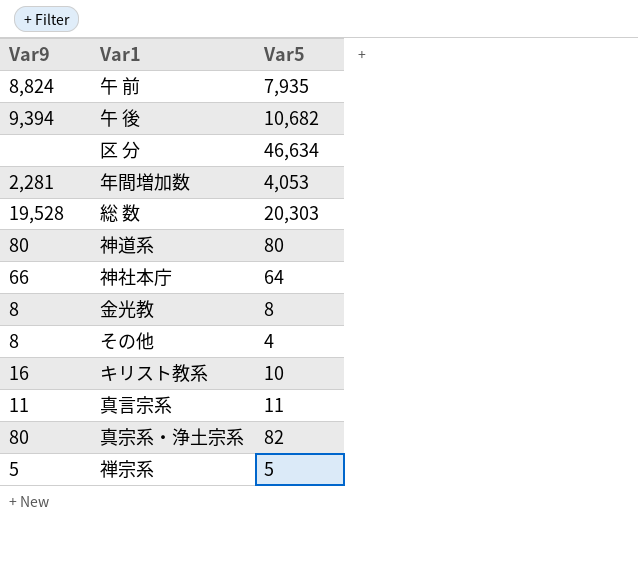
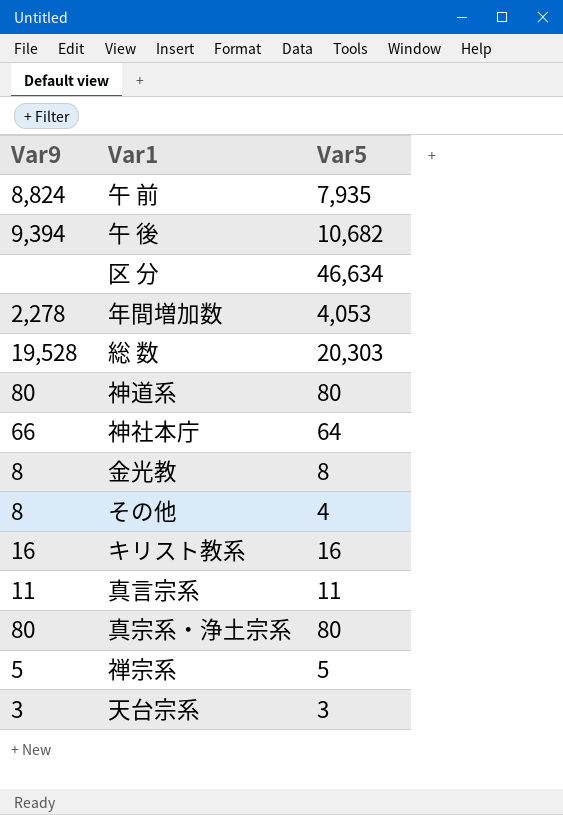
年間増加数 | Var9: 2,281 -> 2,278
キリスト教系 | Var5: 10 -> 16
真宗系・浄土宗系 | Var5: 82 -> 80
row 天台宗系: none -> 3 | 3

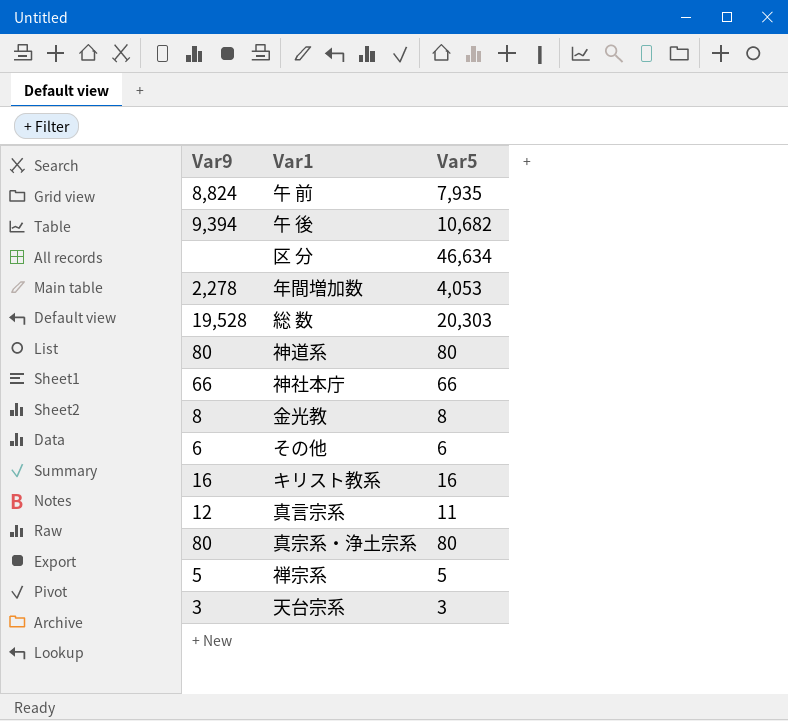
神社本庁 | Var5: 64 -> 66
その他 | Var9: 8 -> 6
その他 | Var5: 4 -> 6
真言宗系 | Var9: 11 -> 12

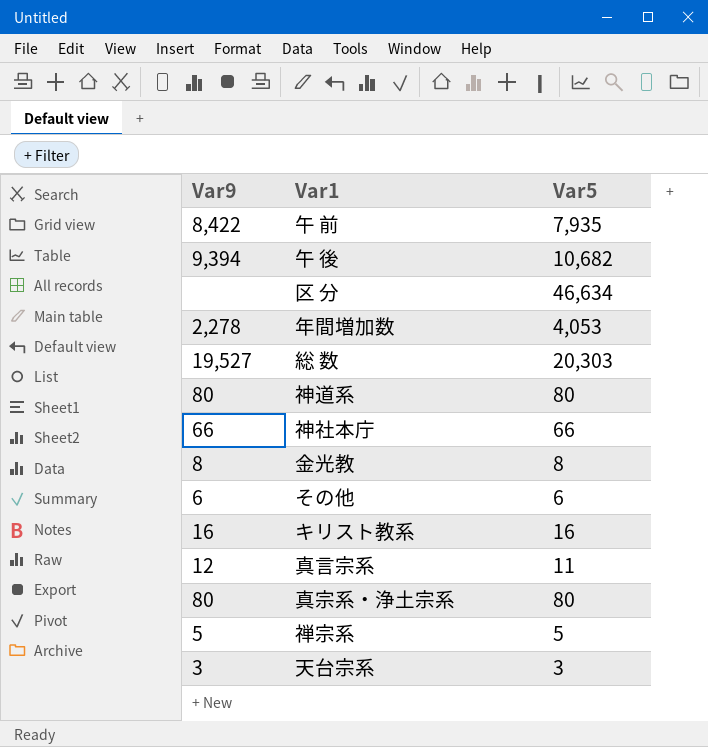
午 前 | Var9: 8,824 -> 8,422
総 数 | Var9: 19,528 -> 19,527

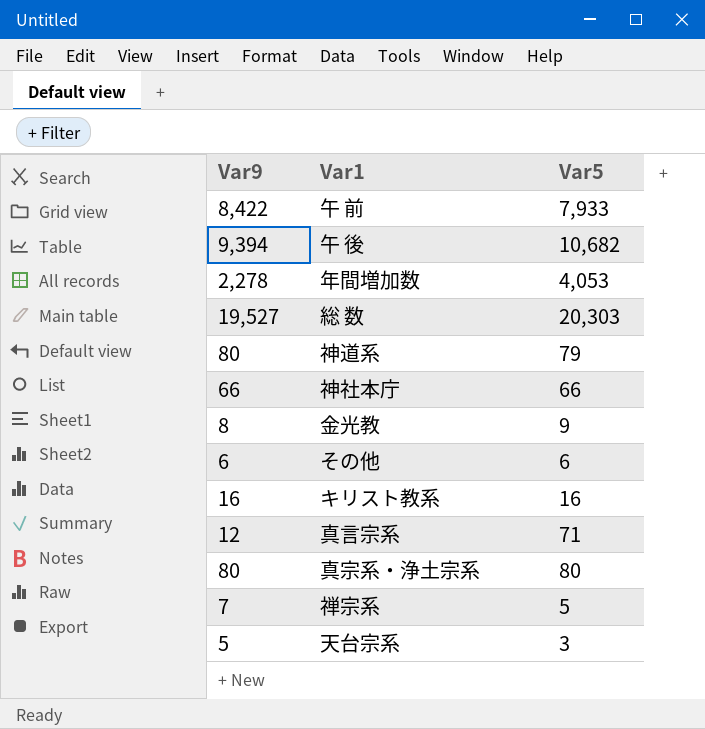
row 区 分: none | 46,634 -> none
午 前 | Var5: 7,935 -> 7,933
神道系 | Var5: 80 -> 79
金光教 | Var5: 8 -> 9
真言宗系 | Var5: 11 -> 71
禅宗系 | Var9: 5 -> 7
天台宗系 | Var9: 3 -> 5

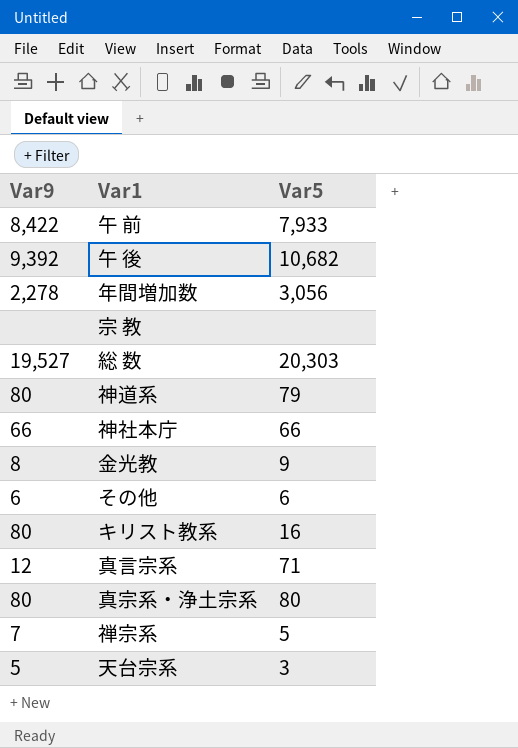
午 後 | Var9: 9,394 -> 9,392
年間増加数 | Var5: 4,053 -> 3,056
row 宗 教: none -> none | none
キリスト教系 | Var9: 16 -> 80

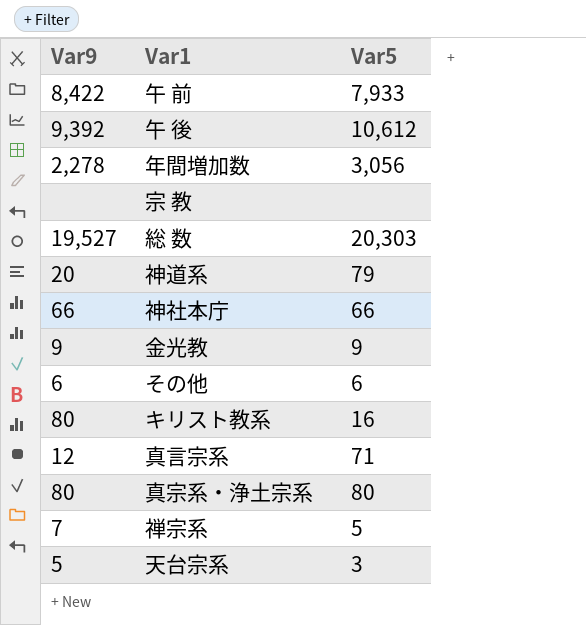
午 後 | Var5: 10,682 -> 10,612
神道系 | Var9: 80 -> 20
金光教 | Var9: 8 -> 9

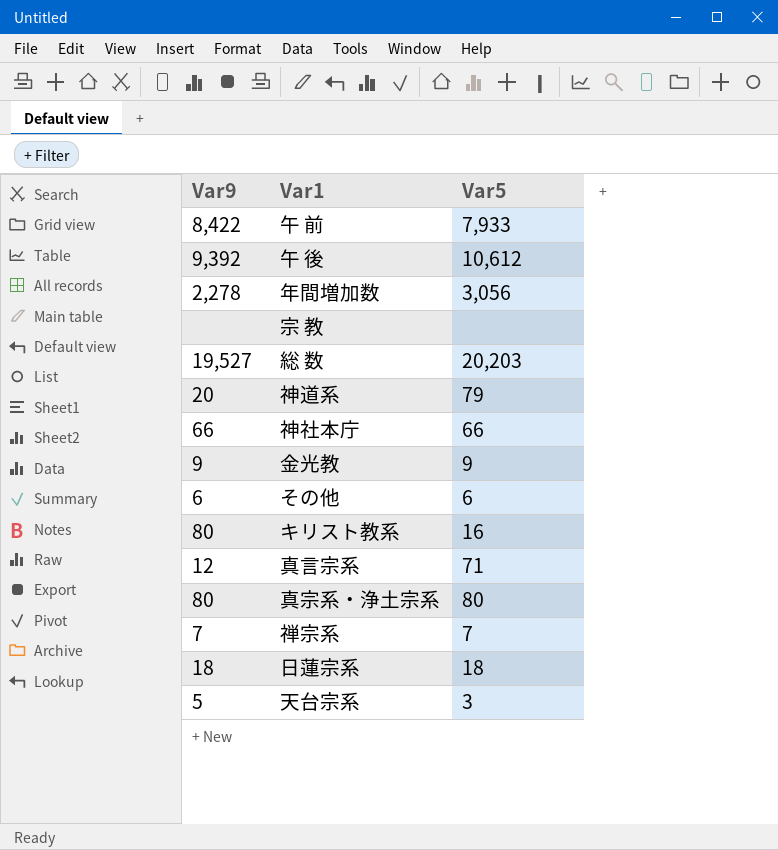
総 数 | Var5: 20,303 -> 20,203
禅宗系 | Var5: 5 -> 7
row 日蓮宗系: none -> 18 | 18

